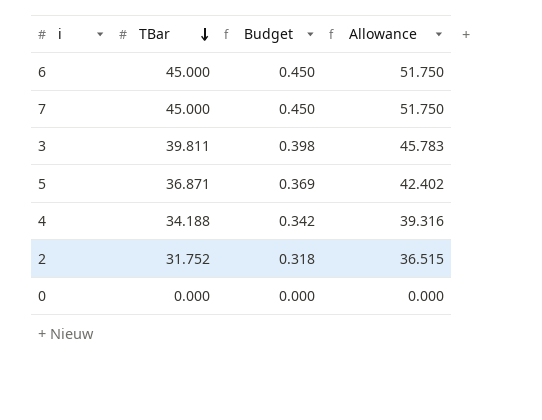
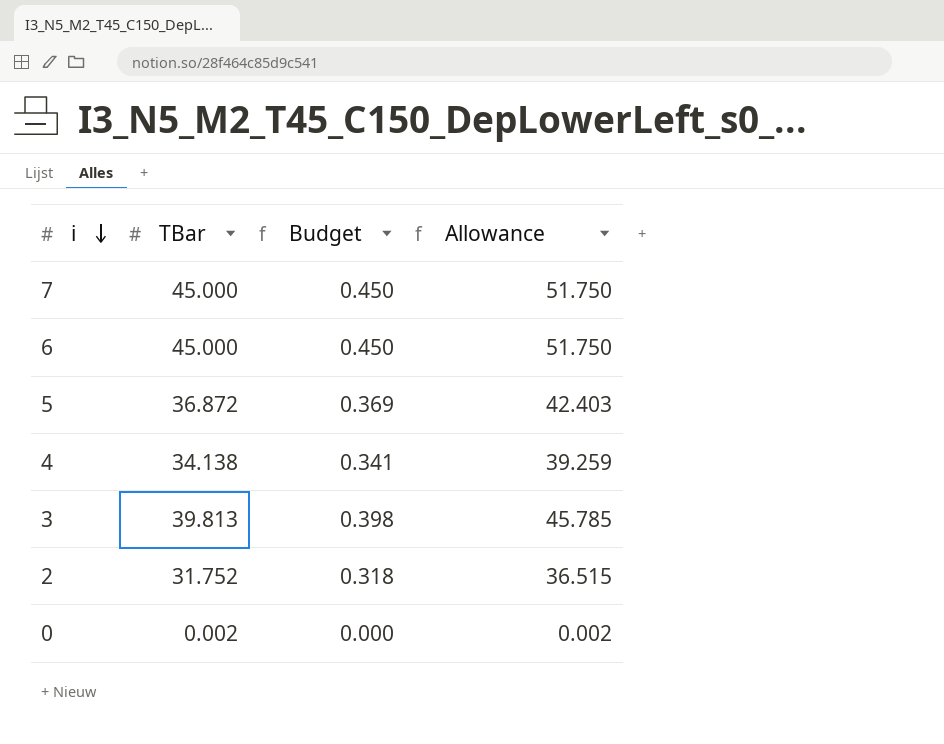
row order: TBar descending -> i descending
5 | TBar: 36.871 -> 36.872
5 | Allowance: 42.402 -> 42.403
4 | TBar: 34.188 -> 34.138
4 | Budget: 0.342 -> 0.341
4 | Allowance: 39.316 -> 39.259
3 | TBar: 39.811 -> 39.813
3 | Allowance: 45.783 -> 45.785
0 | TBar: 0.000 -> 0.002
0 | Allowance: 0.000 -> 0.002

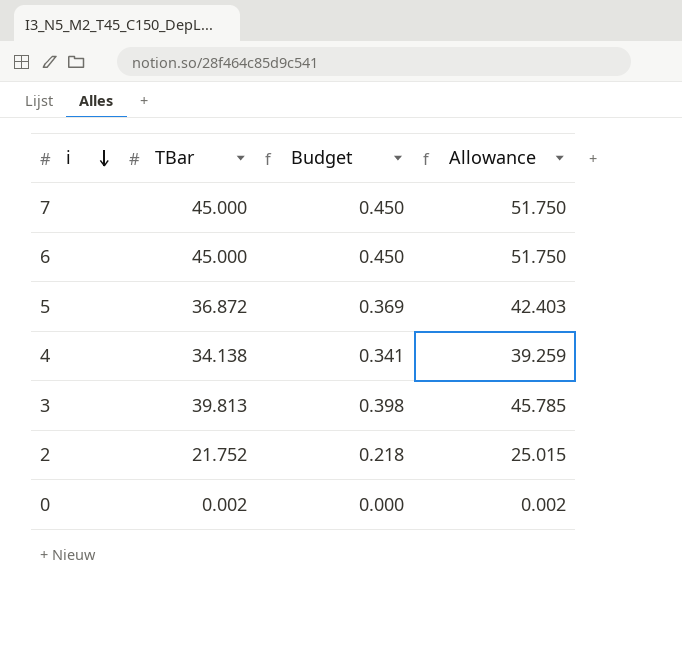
2 | TBar: 31.752 -> 21.752
2 | Budget: 0.318 -> 0.218
2 | Allowance: 36.515 -> 25.015

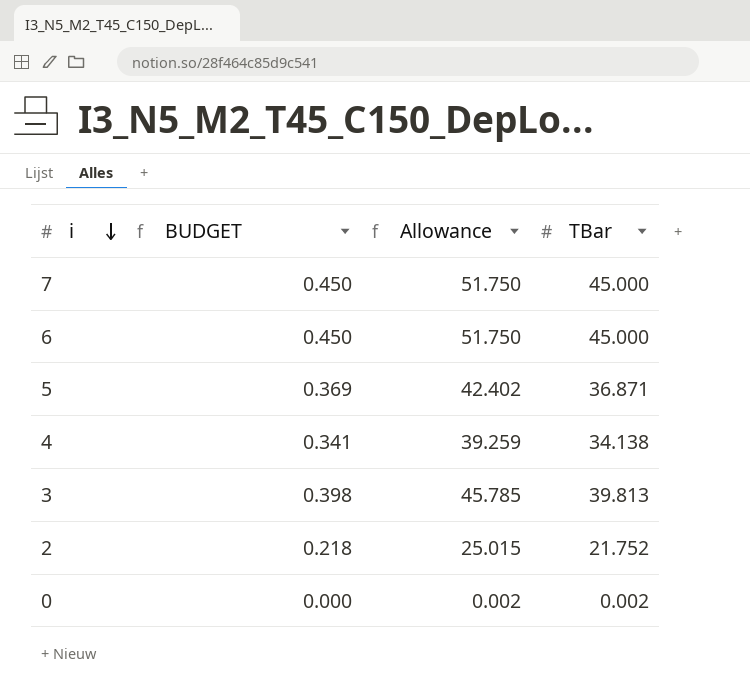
column name: Budget -> BUDGET
column TBar | position: 2 -> 4
5 | Allowance: 42.403 -> 42.402
5 | TBar: 36.872 -> 36.871

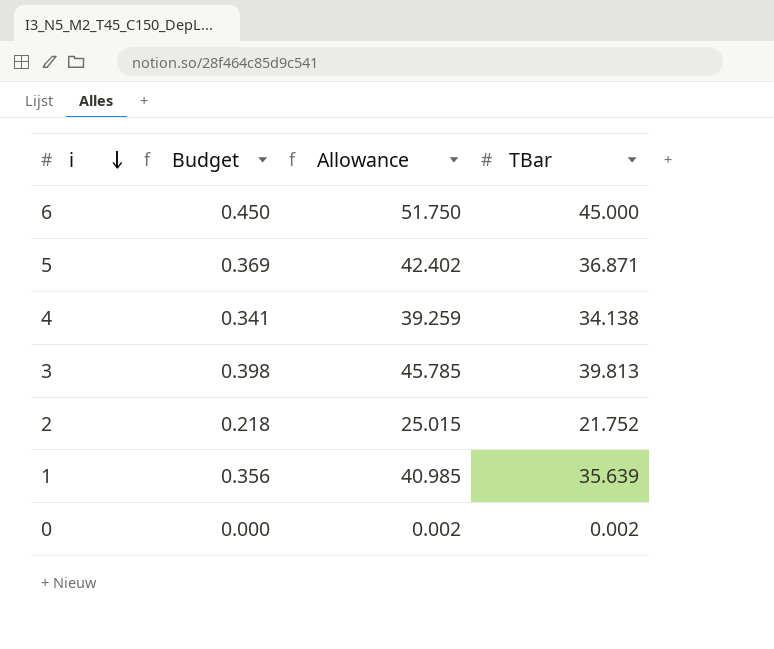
column name: BUDGET -> Budget
row 7: 0.450 | 51.750 | 45.000 -> none
row 1: none -> 0.356 | 40.985 | 35.639

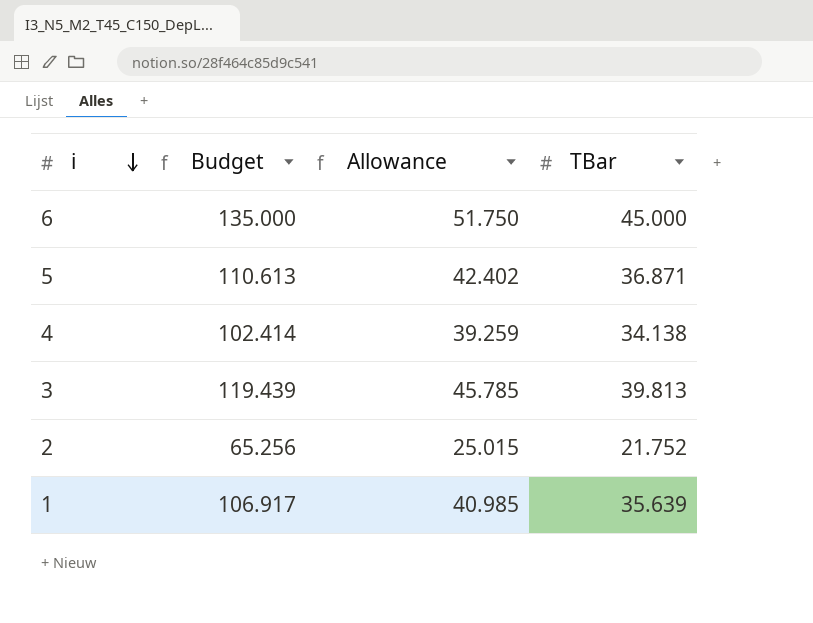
column Budget | formula: [TBar] * 0.01 -> [TBar] * 3
row 0: 0.000 | 0.002 | 0.002 -> none

